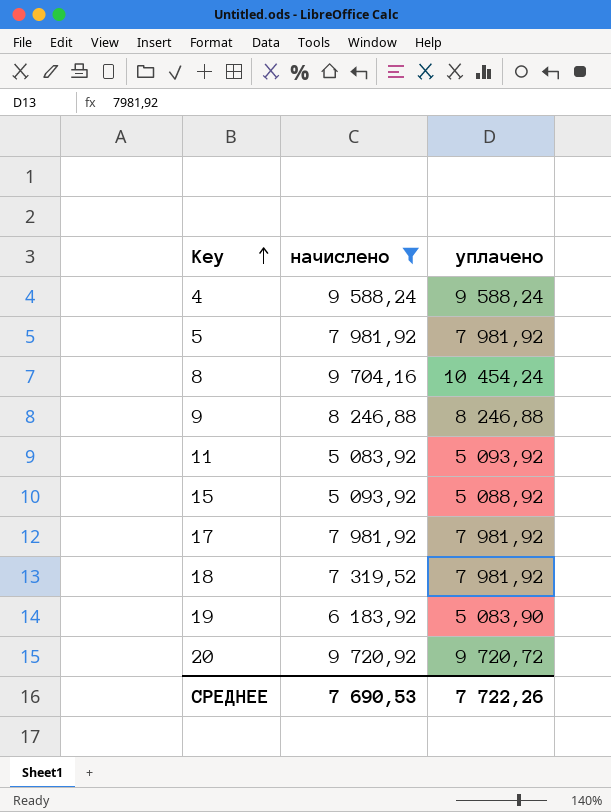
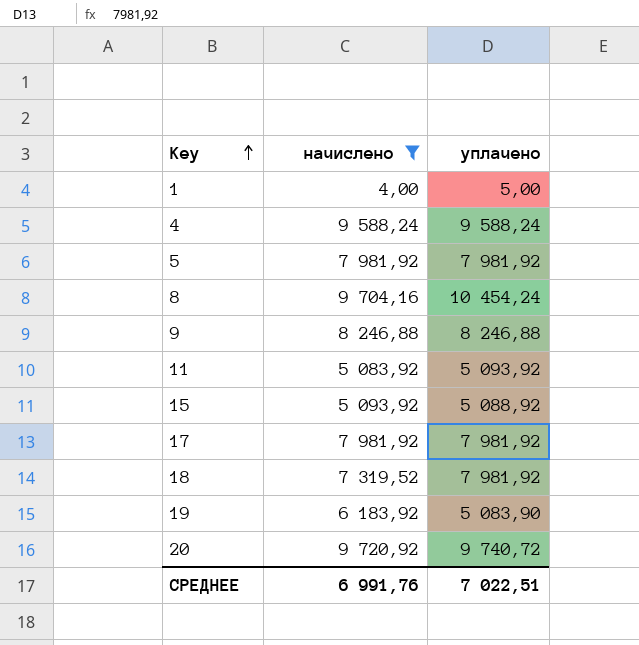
row 1: none -> 4,00 | 5,00
20 | уплачено: 9 720,72 -> 9 740,72
СРЕДНЕЕ | начислено: 7 690,53 -> 6 991,76
СРЕДНЕЕ | уплачено: 7 722,26 -> 7 022,51

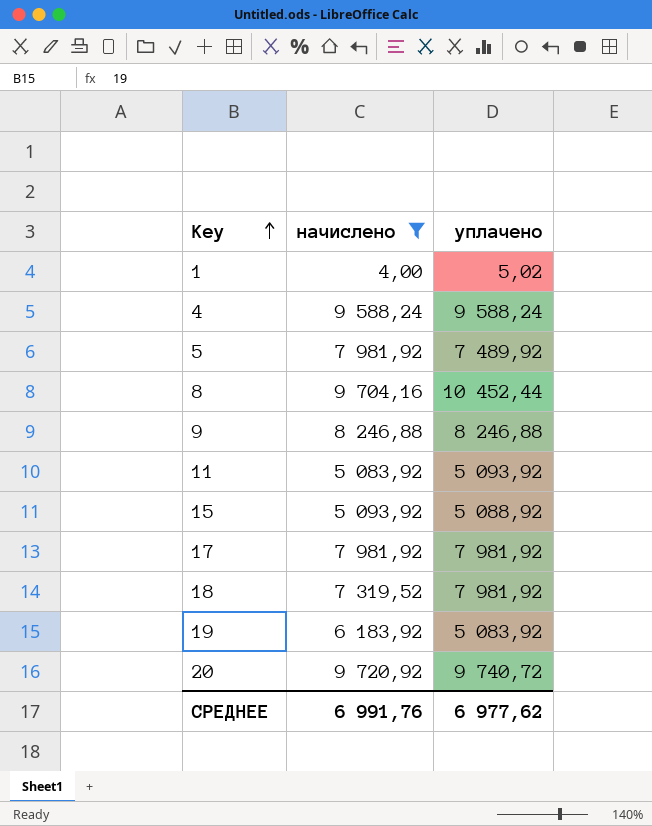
1 | уплачено: 5,00 -> 5,02
5 | уплачено: 7 981,92 -> 7 489,92
8 | уплачено: 10 454,24 -> 10 452,44
19 | уплачено: 5 083,90 -> 5 083,92
СРЕДНЕЕ | уплачено: 7 022,51 -> 6 977,62

